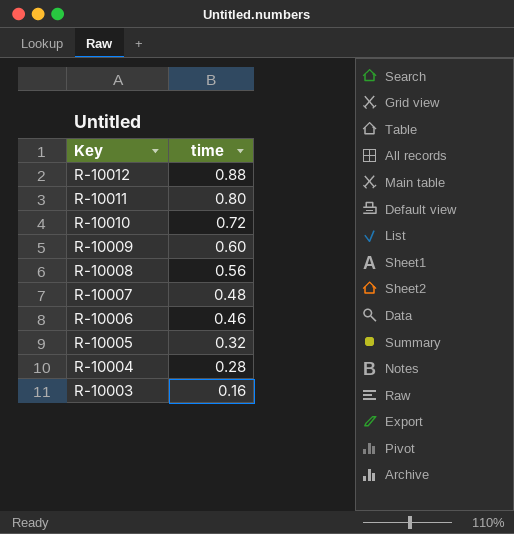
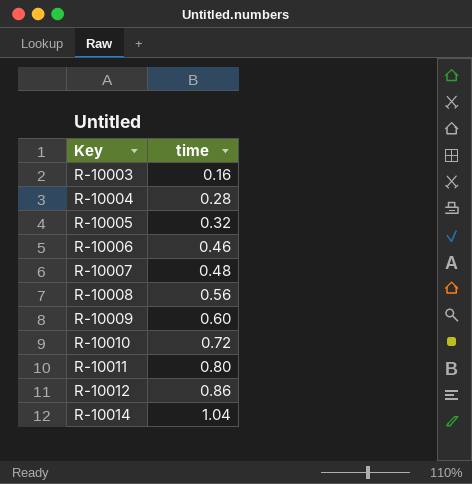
row order: Key descending -> Key ascending
R-10012 | time: 0.88 -> 0.86
row R-10014: none -> 1.04

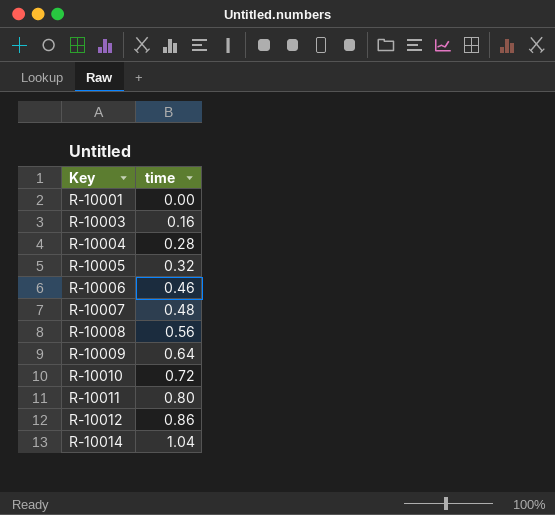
row R-10001: none -> 0.00
R-10009 | time: 0.60 -> 0.64

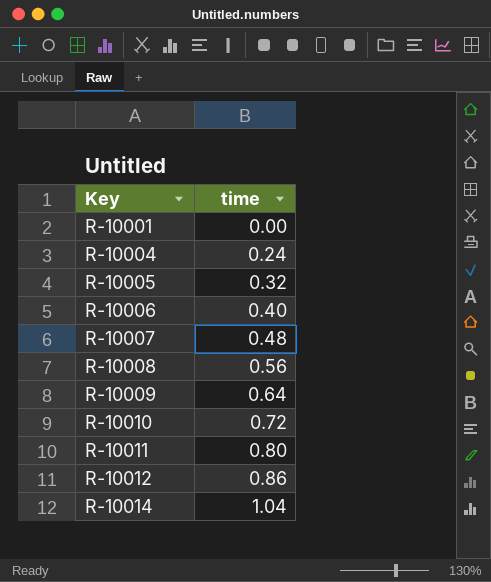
row R-10003: 0.16 -> none
R-10004 | time: 0.28 -> 0.24
R-10006 | time: 0.46 -> 0.40

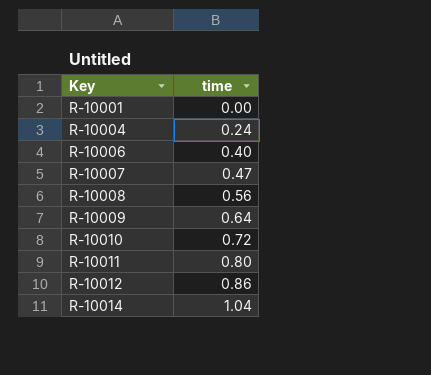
row R-10005: 0.32 -> none
R-10007 | time: 0.48 -> 0.47

